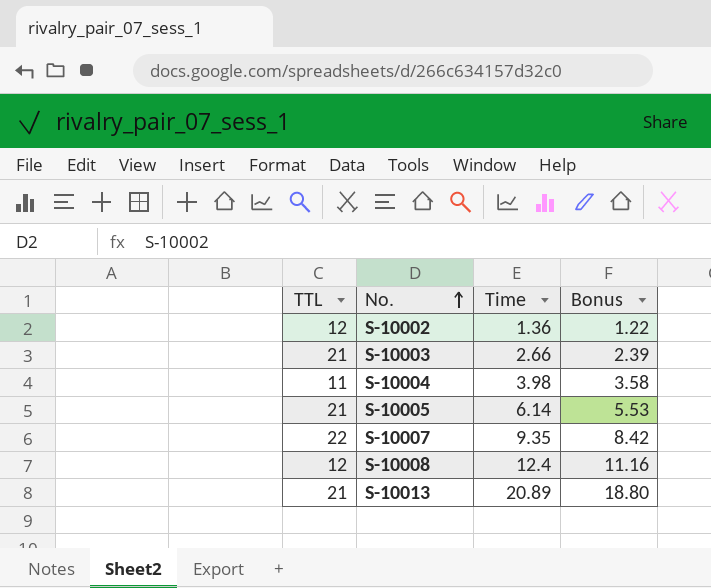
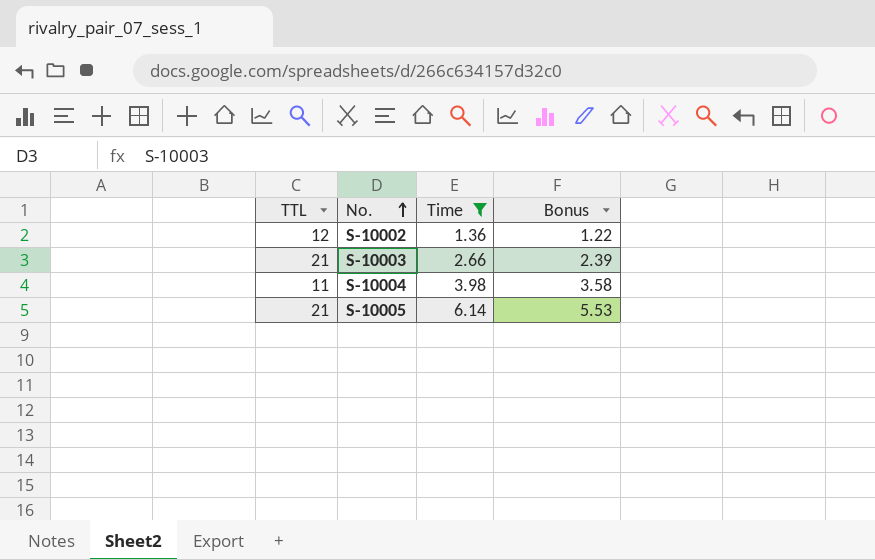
filter: none -> Time <= 6.14

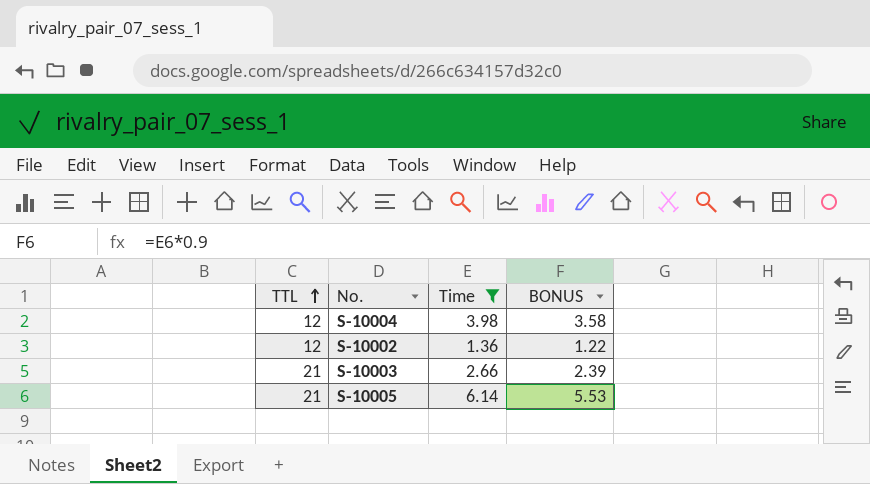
row order: No. ascending -> TTL ascending
column name: Bonus -> BONUS
S-10004 | TTL: 11 -> 12

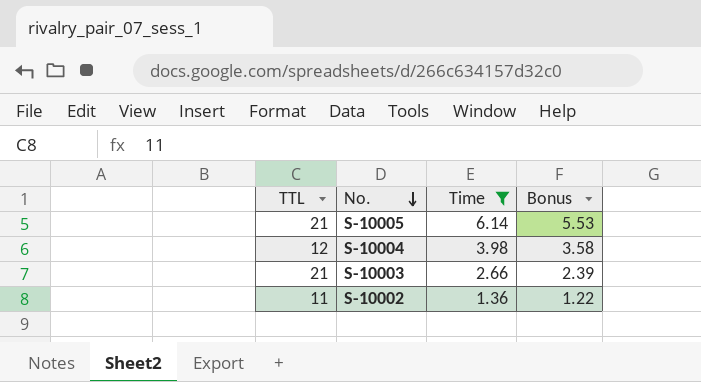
row order: TTL ascending -> No. descending
column name: BONUS -> Bonus
S-10002 | TTL: 12 -> 11

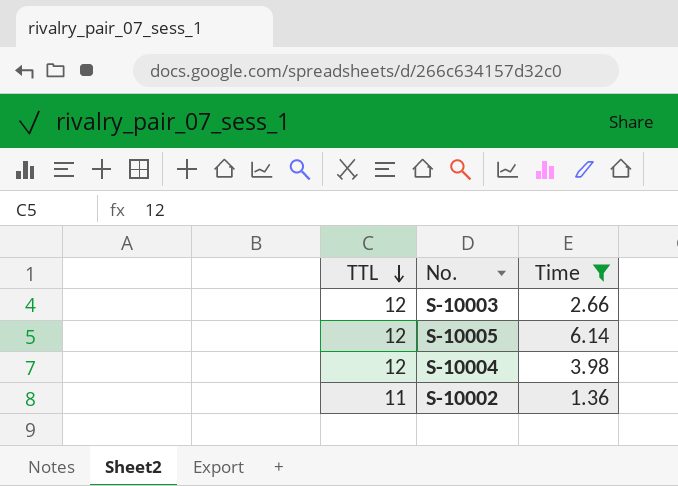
row order: No. descending -> TTL descending
column Bonus | formula: [Time] * 0.9 -> none
S-10003 | TTL: 21 -> 12
S-10005 | TTL: 21 -> 12

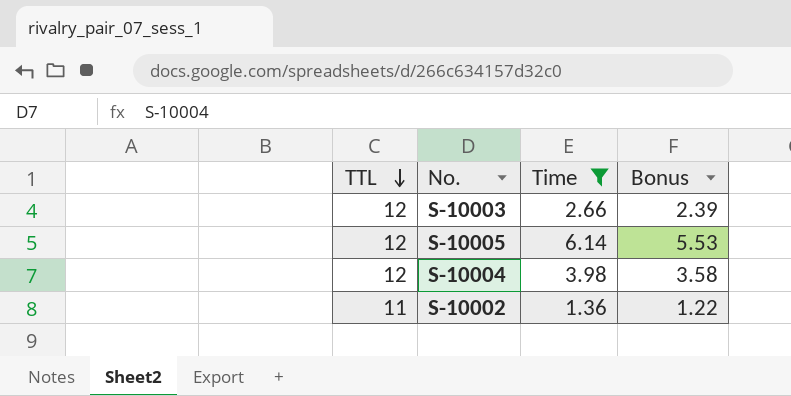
column Bonus | formula: none -> [Time] * 0.9

